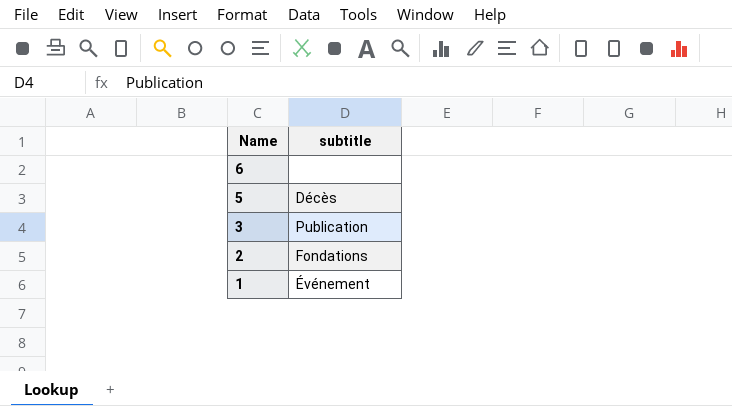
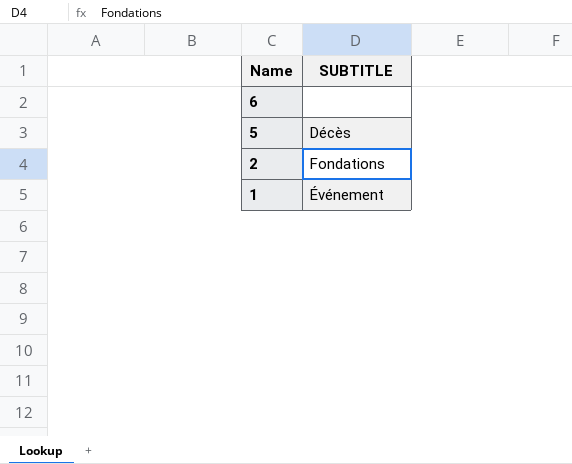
column name: subtitle -> SUBTITLE
row 3: Publication -> none

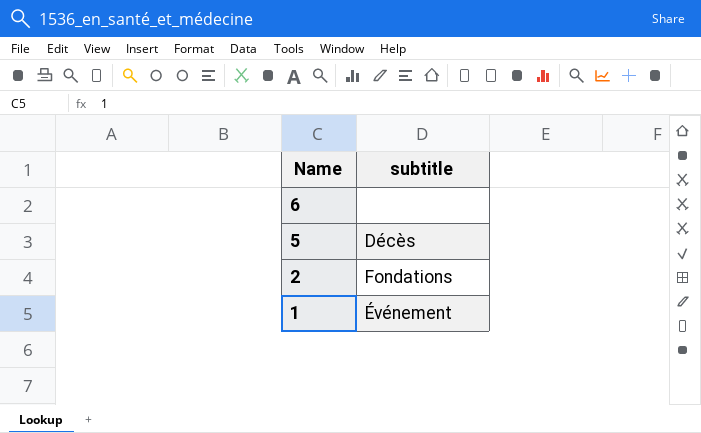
column name: SUBTITLE -> subtitle

